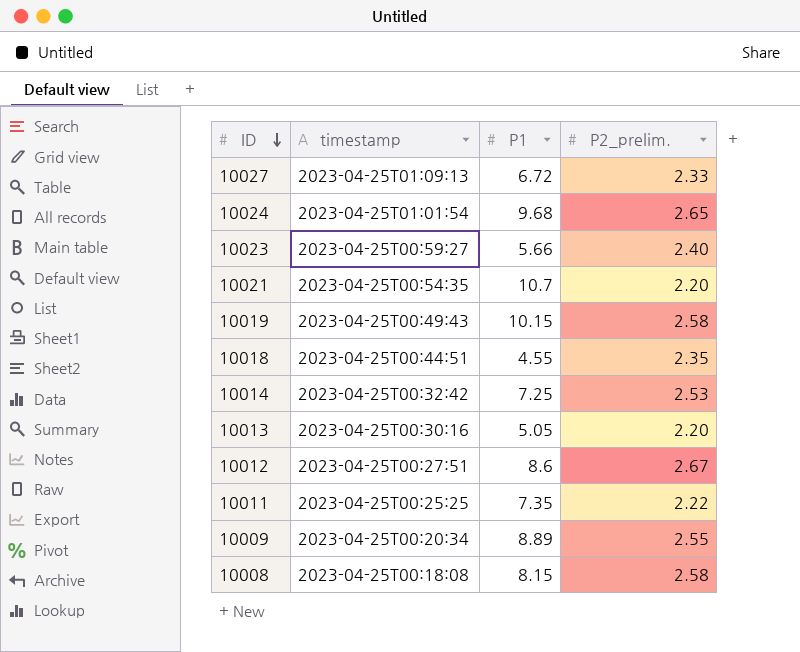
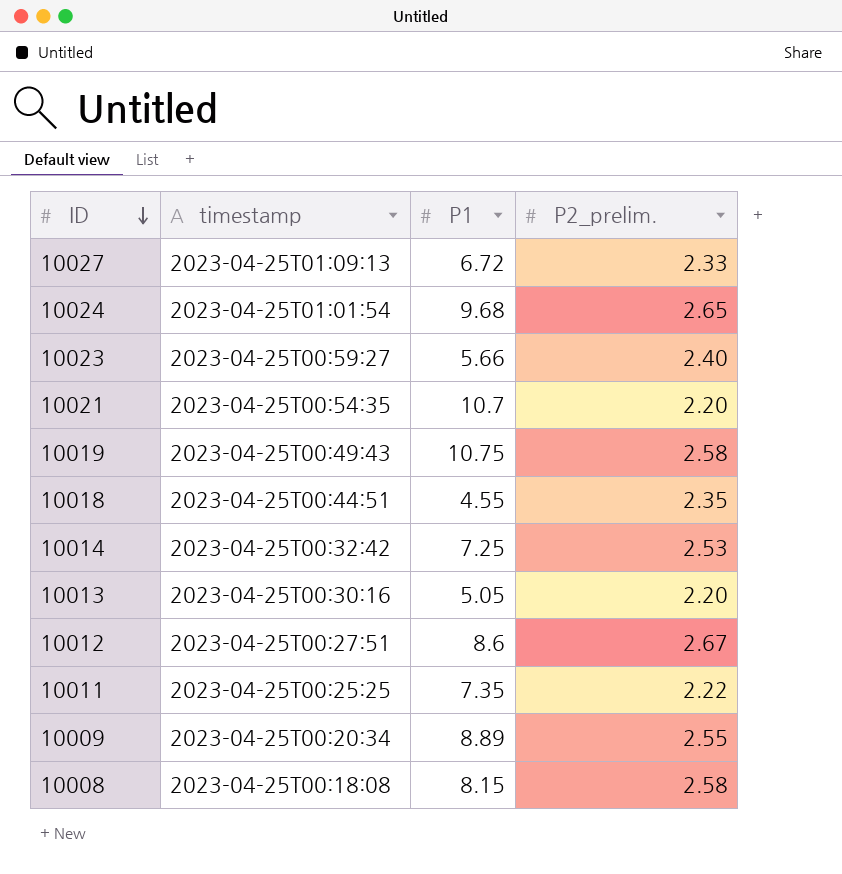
10019 | P1: 10.15 -> 10.75

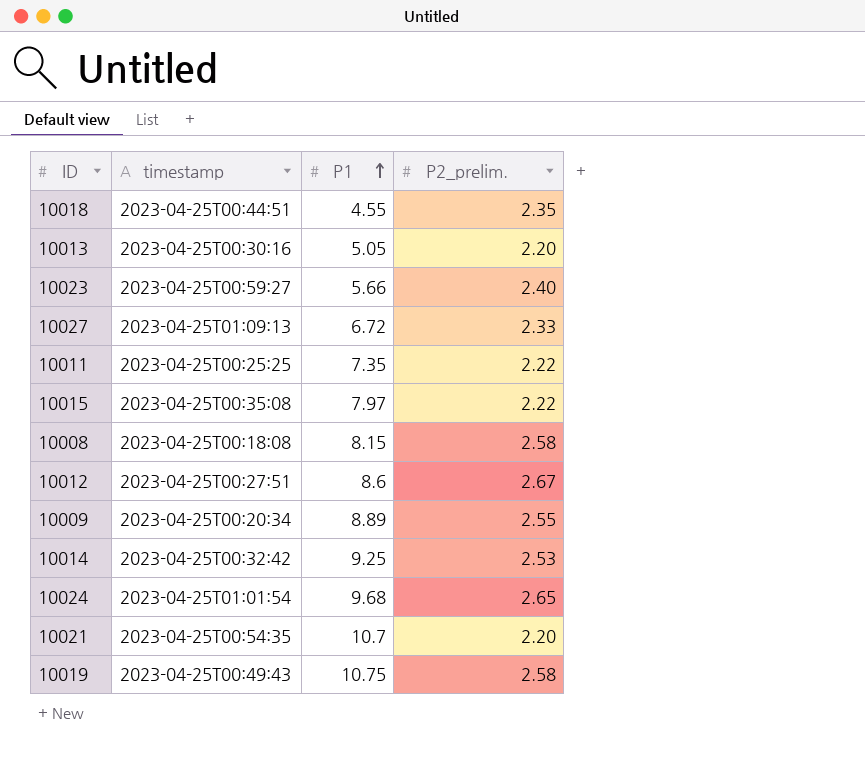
row order: ID descending -> P1 ascending
row 10015: none -> 2023-04-25T00:35:08 | 7.97 | 2.22
10014 | P1: 7.25 -> 9.25

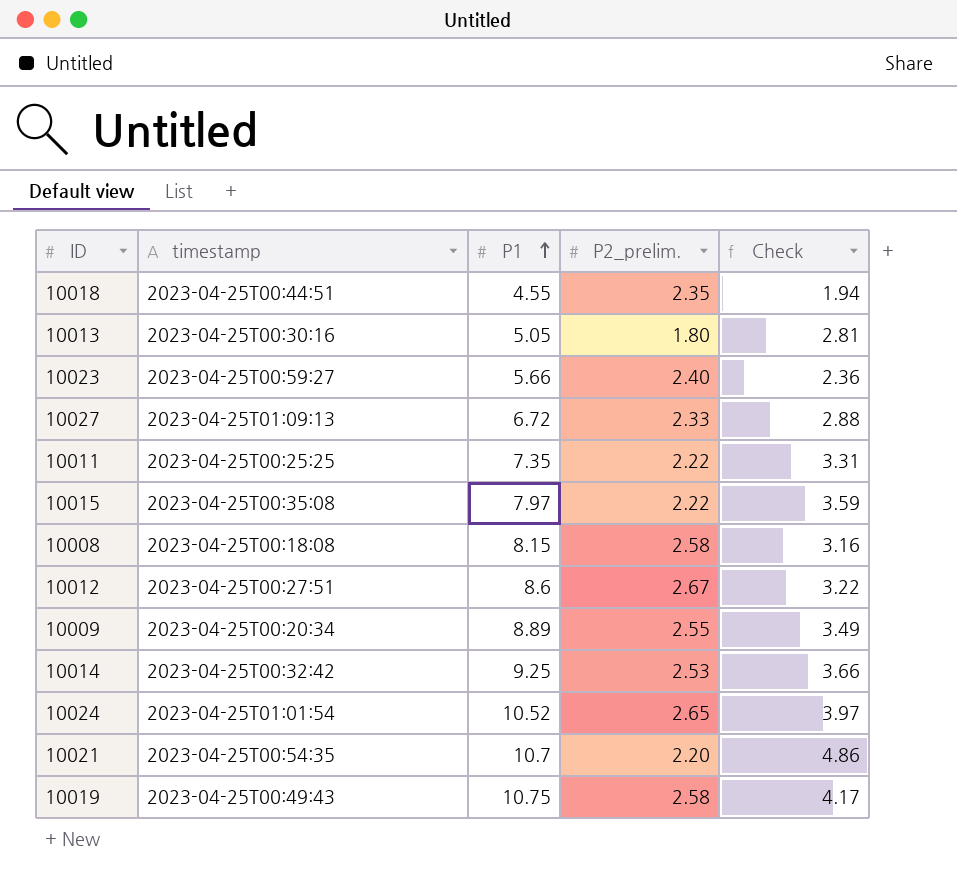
column Check | formula: none -> [P1] / [P2_prelim.]
10013 | P2_prelim.: 2.20 -> 1.80
10024 | P1: 9.68 -> 10.52

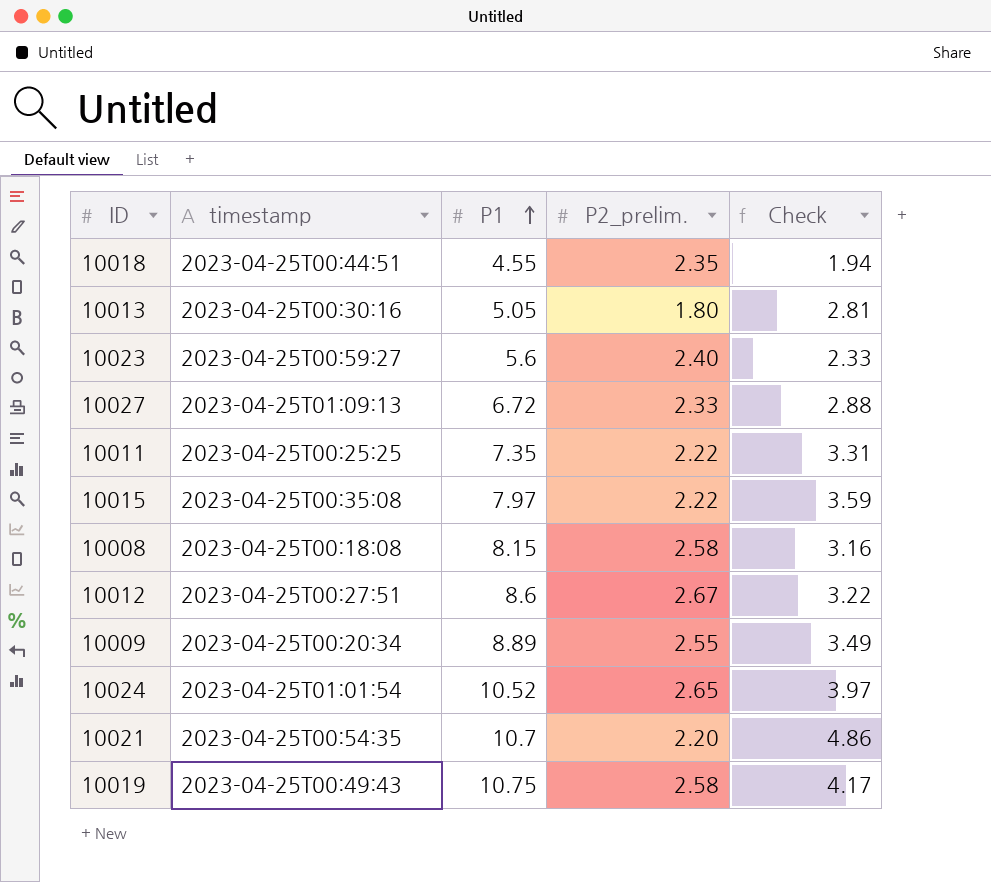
row 10014: 2023-04-25T00:32:42 | 9.25 | 2.53 | 3.66 -> none
10023 | P1: 5.66 -> 5.6
10023 | Check: 2.36 -> 2.33

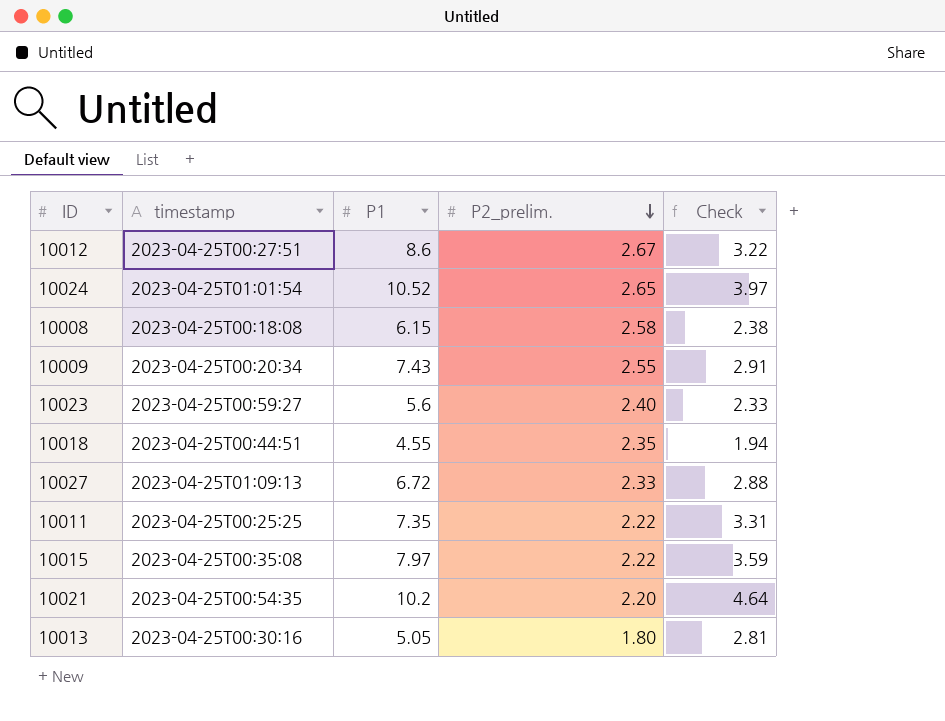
row order: P1 ascending -> P2_prelim. descending
row 10019: 2023-04-25T00:49:43 | 10.75 | 2.58 | 4.17 -> none
10008 | P1: 8.15 -> 6.15
10008 | Check: 3.16 -> 2.38
10009 | P1: 8.89 -> 7.43
10009 | Check: 3.49 -> 2.91
10021 | P1: 10.7 -> 10.2
10021 | Check: 4.86 -> 4.64

